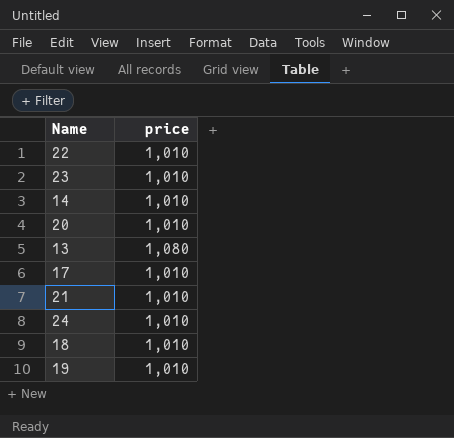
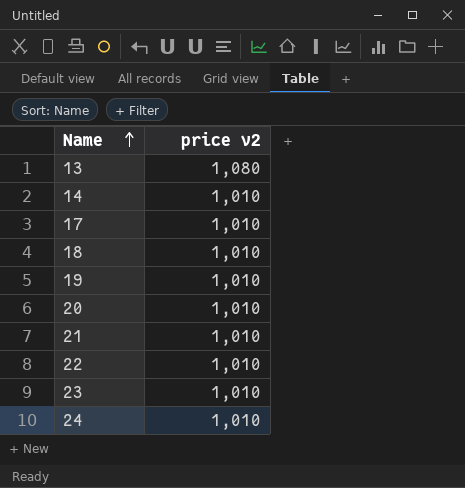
row order: none -> Name ascending
column name: price -> price v2

